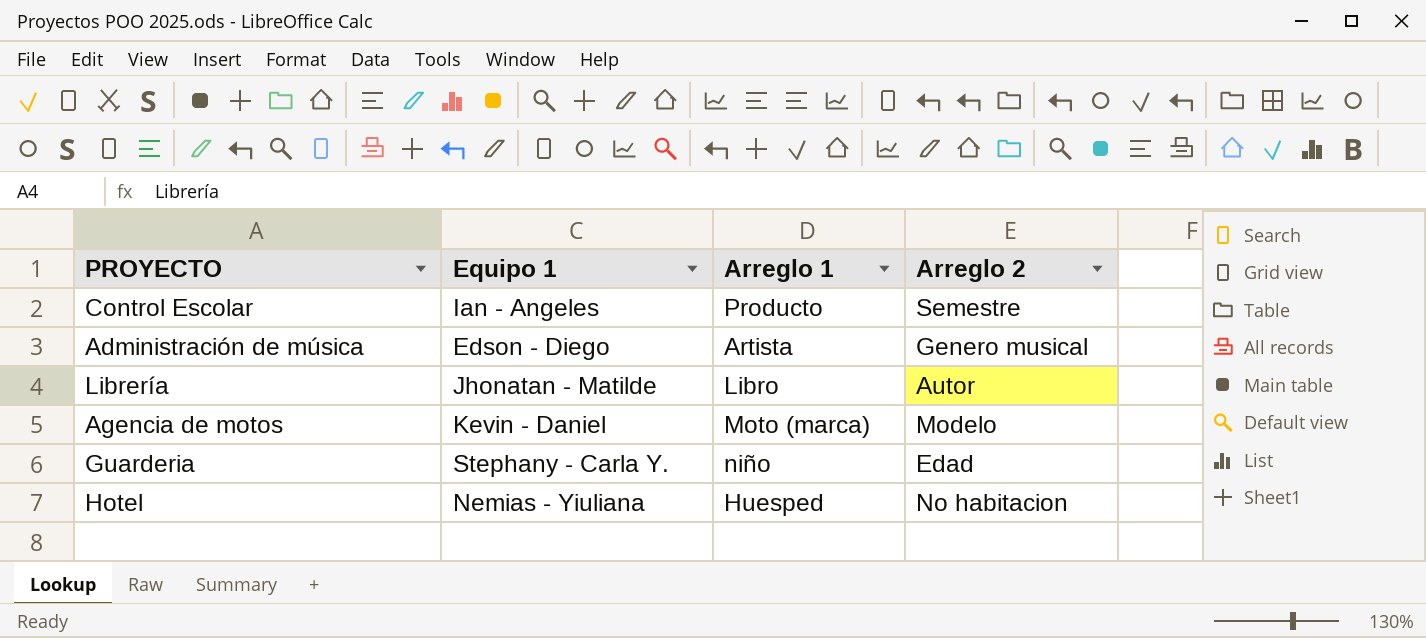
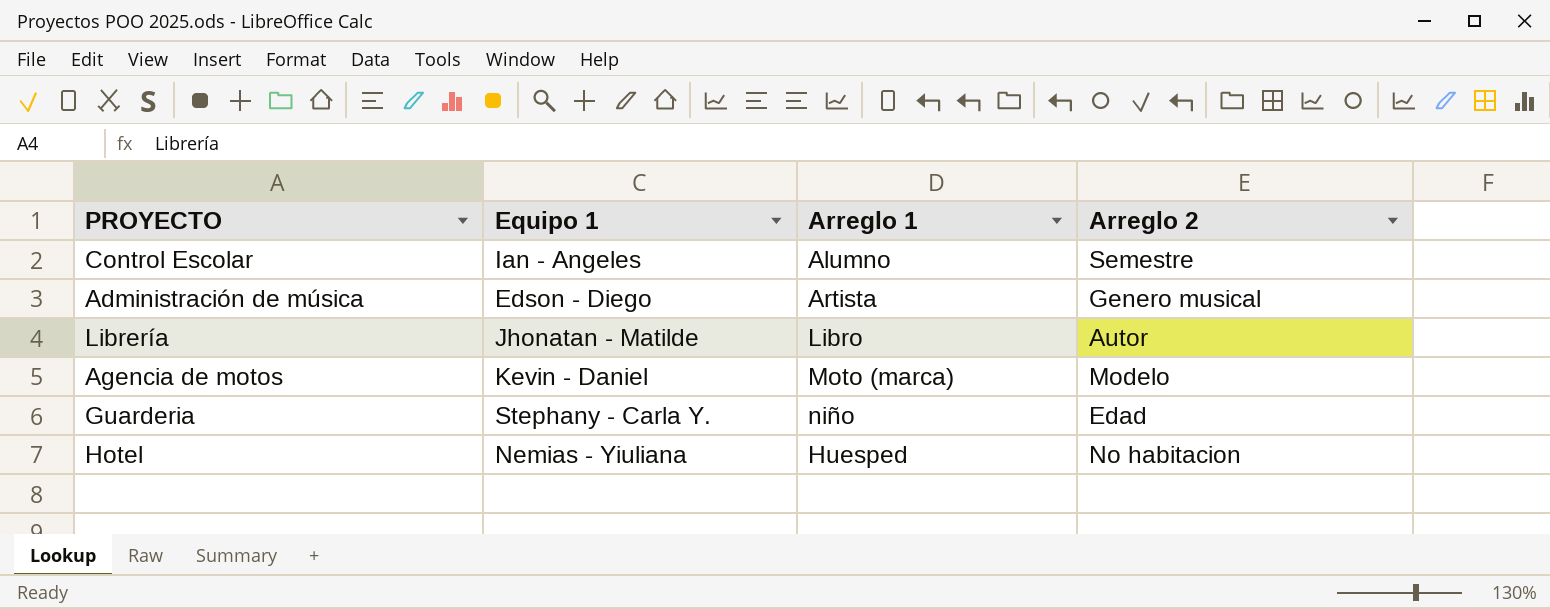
Control Escolar | Arreglo 1: Producto -> Alumno

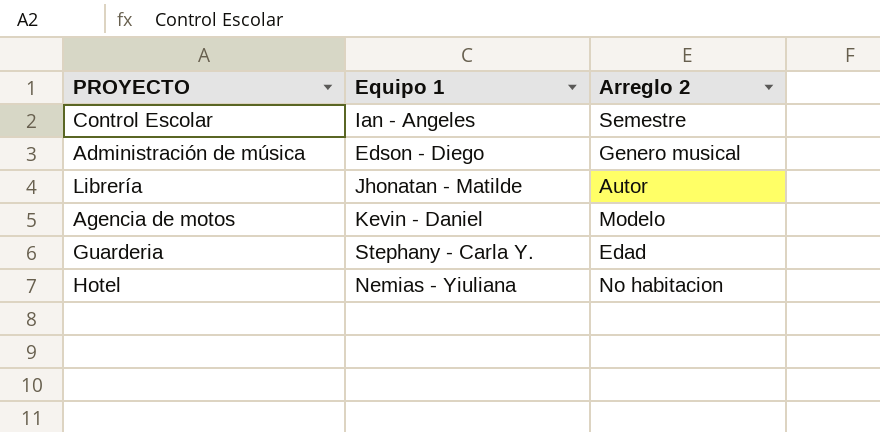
column Arreglo 1 | position: 3 -> none

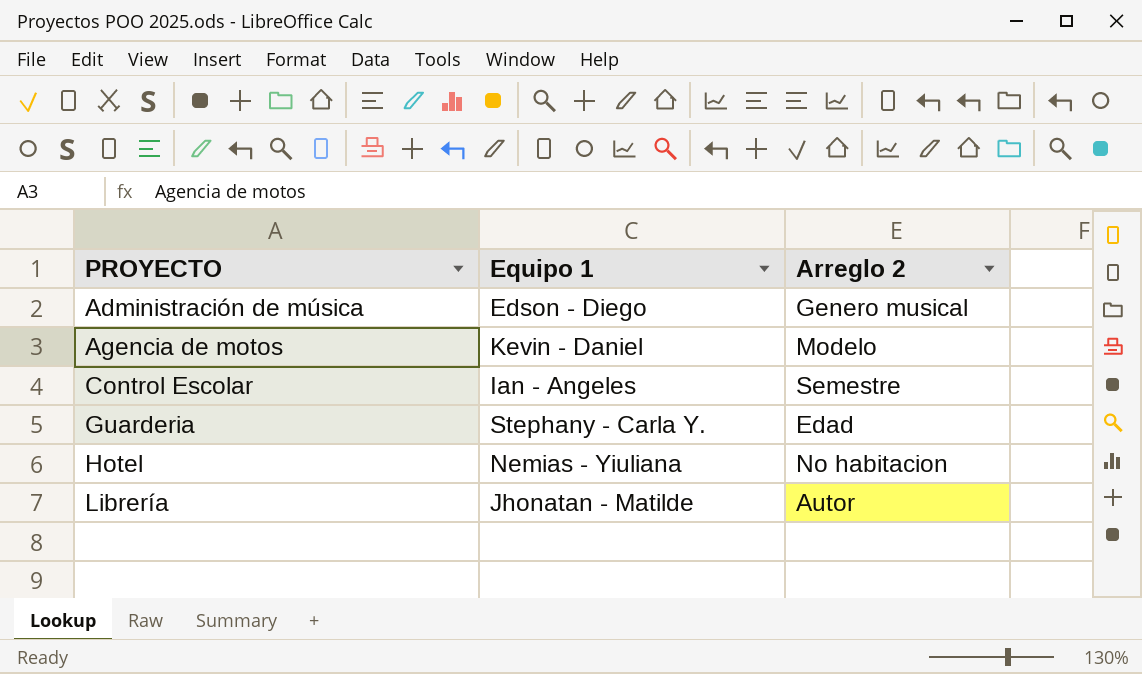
row order: none -> PROYECTO ascending

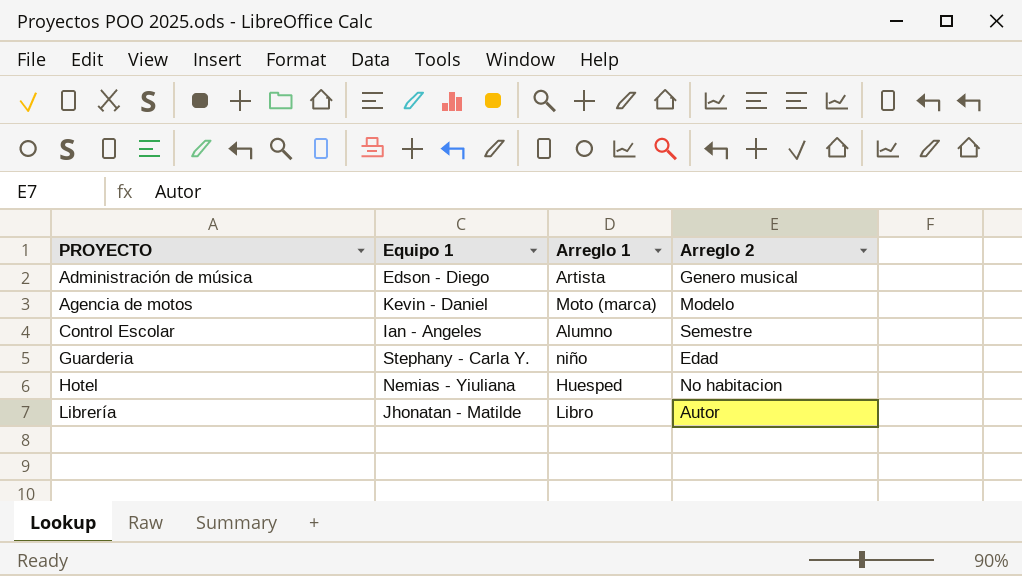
column Arreglo 1 | position: none -> 3

